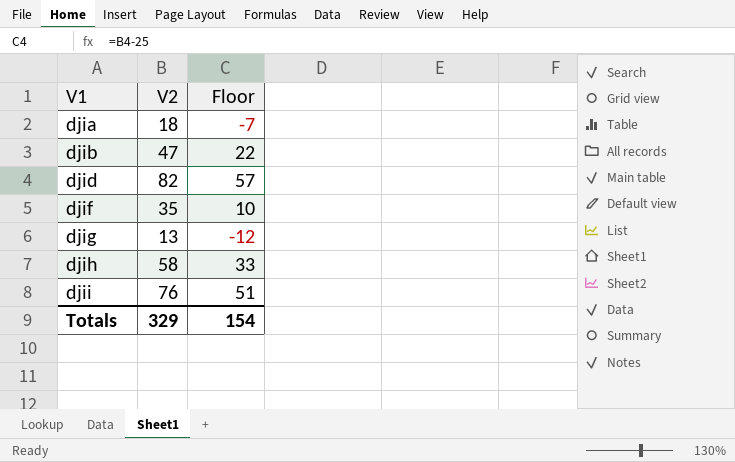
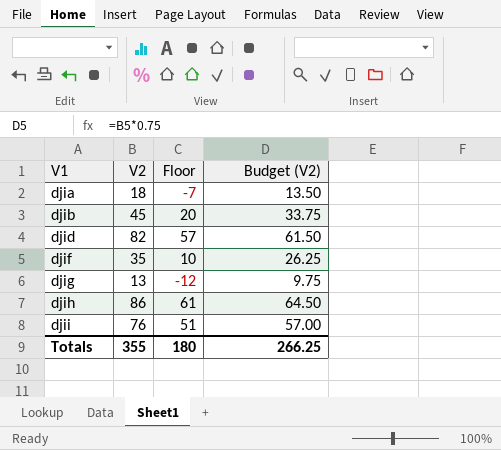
column Budget (V2) | formula: none -> [V2] * 0.75
djib | V2: 47 -> 45
djib | Floor: 22 -> 20
djih | V2: 58 -> 86
djih | Floor: 33 -> 61
Totals | V2: 329 -> 355
Totals | Floor: 154 -> 180

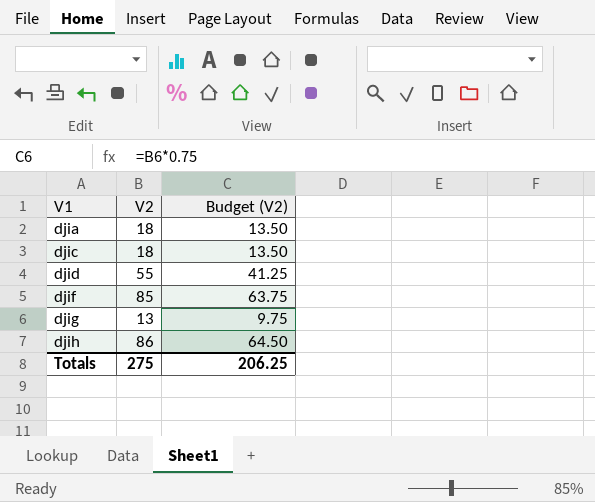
column Floor | formula: [V2] - 25 -> none
row djib: 45 | 20 | 33.75 -> none
row djii: 76 | 51 | 57.00 -> none
row djic: none -> 18 | 13.50
djid | V2: 82 -> 55
djid | Budget (V2): 61.50 -> 41.25
djif | V2: 35 -> 85
djif | Budget (V2): 26.25 -> 63.75
Totals | V2: 355 -> 275
Totals | Budget (V2): 266.25 -> 206.25

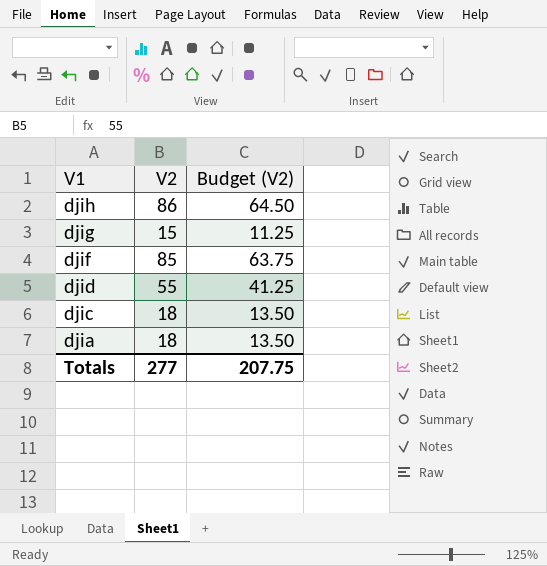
row order: V1 ascending -> V1 descending
djig | V2: 13 -> 15
djig | Budget (V2): 9.75 -> 11.25
Totals | V2: 275 -> 277
Totals | Budget (V2): 206.25 -> 207.75

